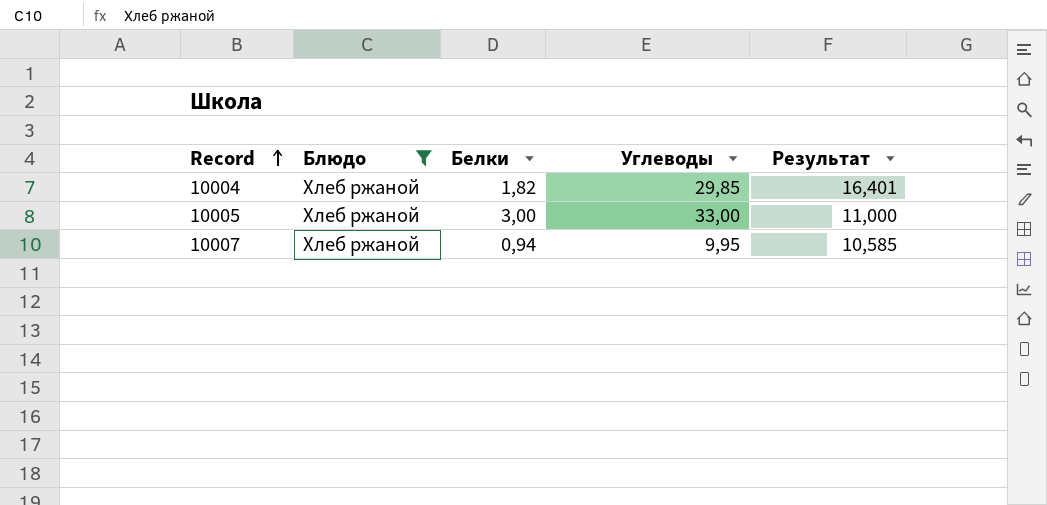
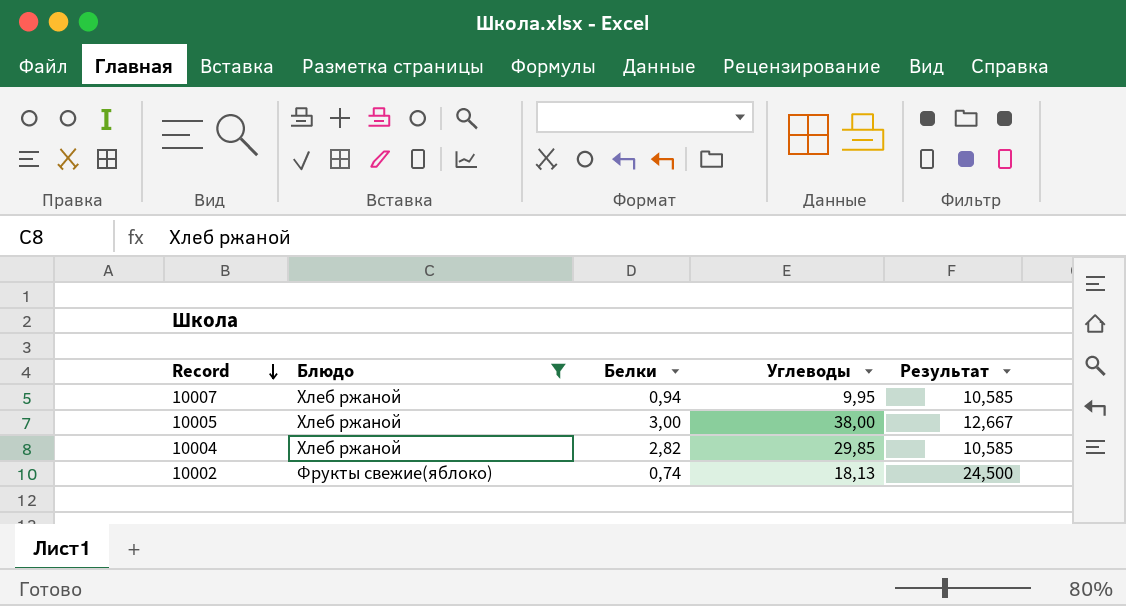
row order: Record ascending -> Record descending
10005 | Углеводы: 33,00 -> 38,00
10005 | Результат: 11,000 -> 12,667
10004 | Белки: 1,82 -> 2,82
10004 | Результат: 16,401 -> 10,585
row 10002: none -> Фрукты свежие(яблоко) | 0,74 | 18,13 | 24,500

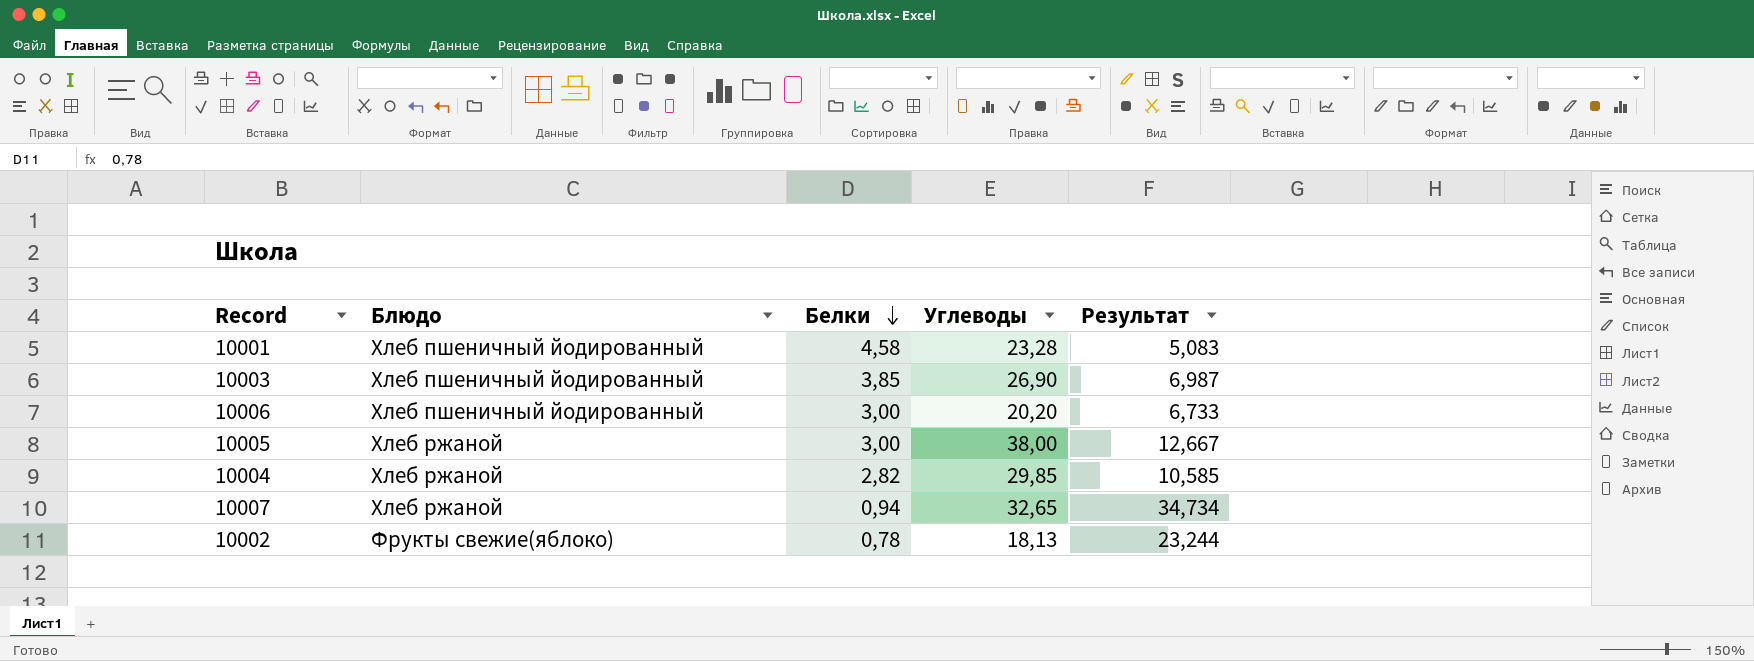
filter: Блюдо != Хлеб пшеничный йодированный -> none
row order: Record descending -> Белки descending
10007 | Углеводы: 9,95 -> 32,65
10007 | Результат: 10,585 -> 34,734
10002 | Белки: 0,74 -> 0,78
10002 | Результат: 24,500 -> 23,244

